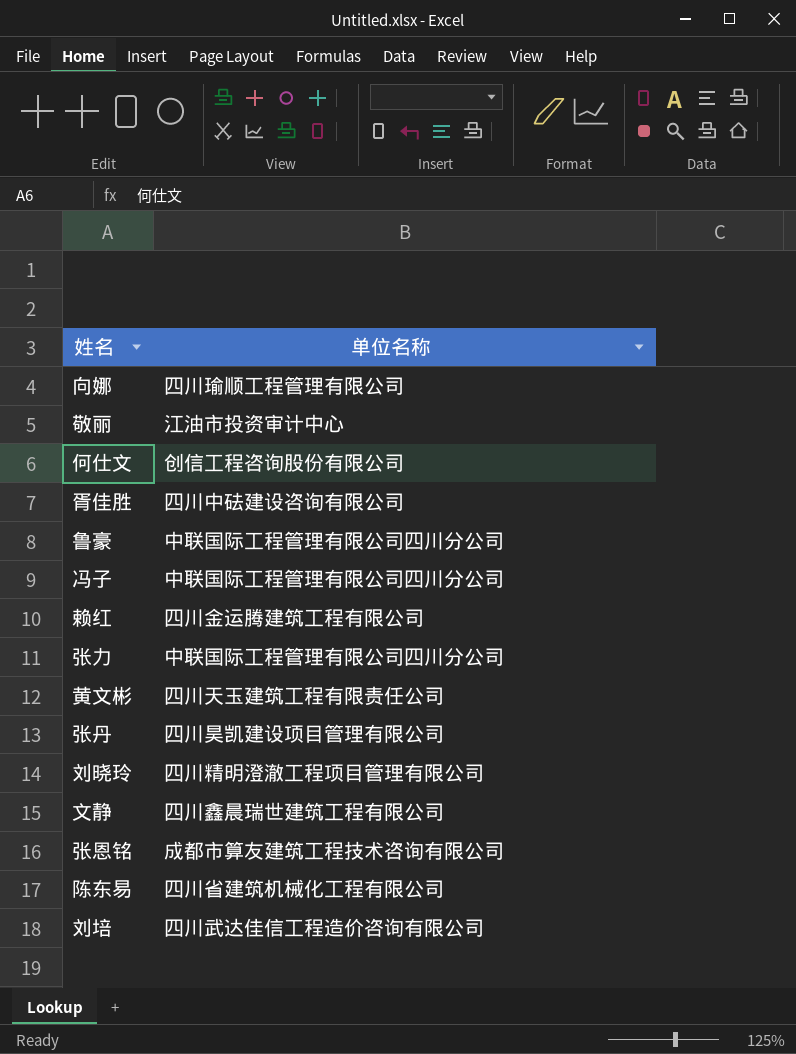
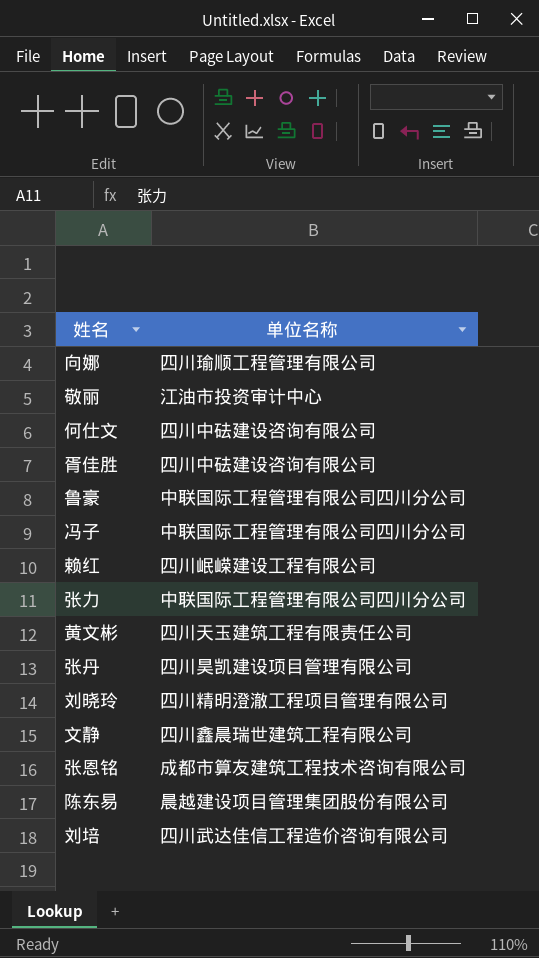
何仕文 | 单位名称: 创信工程咨询股份有限公司 -> 四川中砝建设咨询有限公司
赖红 | 单位名称: 四川金运腾建筑工程有限公司 -> 四川岷嵘建设工程有限公司
陈东易 | 单位名称: 四川省建筑机械化工程有限公司 -> 晨越建设项目管理集团股份有限公司

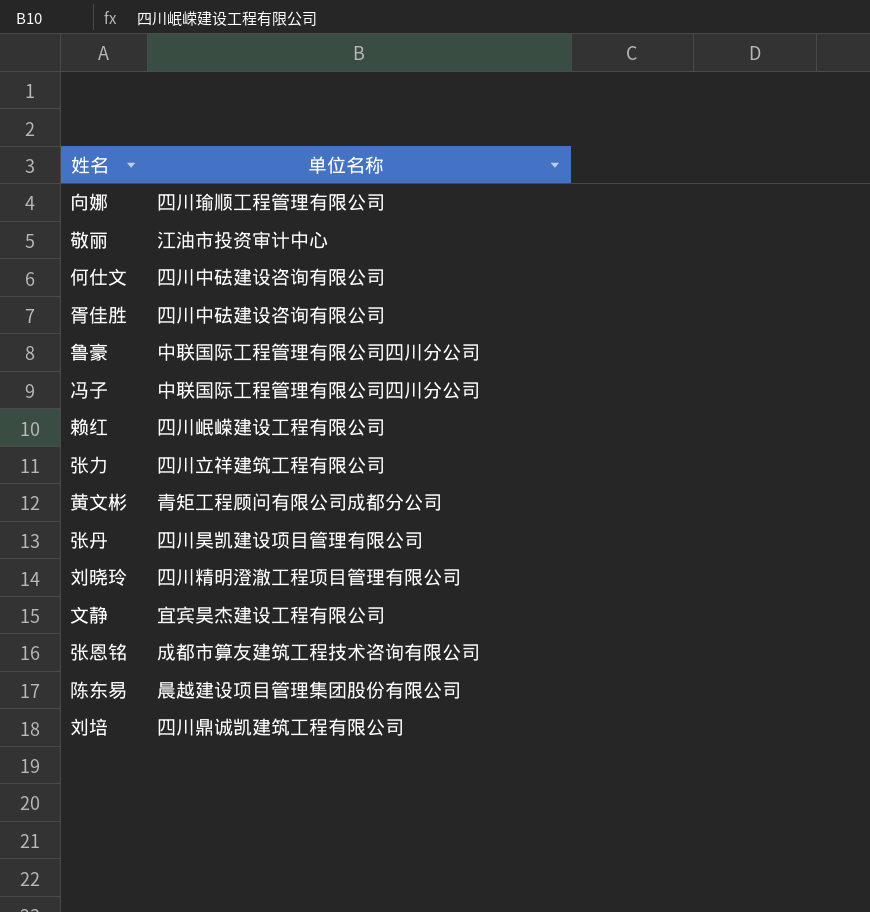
张力 | 单位名称: 中联国际工程管理有限公司四川分公司 -> 四川立祥建筑工程有限公司
黄文彬 | 单位名称: 四川天玉建筑工程有限责任公司 -> 青矩工程顾问有限公司成都分公司
文静 | 单位名称: 四川鑫晨瑞世建筑工程有限公司 -> 宜宾昊杰建设工程有限公司
刘培 | 单位名称: 四川武达佳信工程造价咨询有限公司 -> 四川鼎诚凯建筑工程有限公司

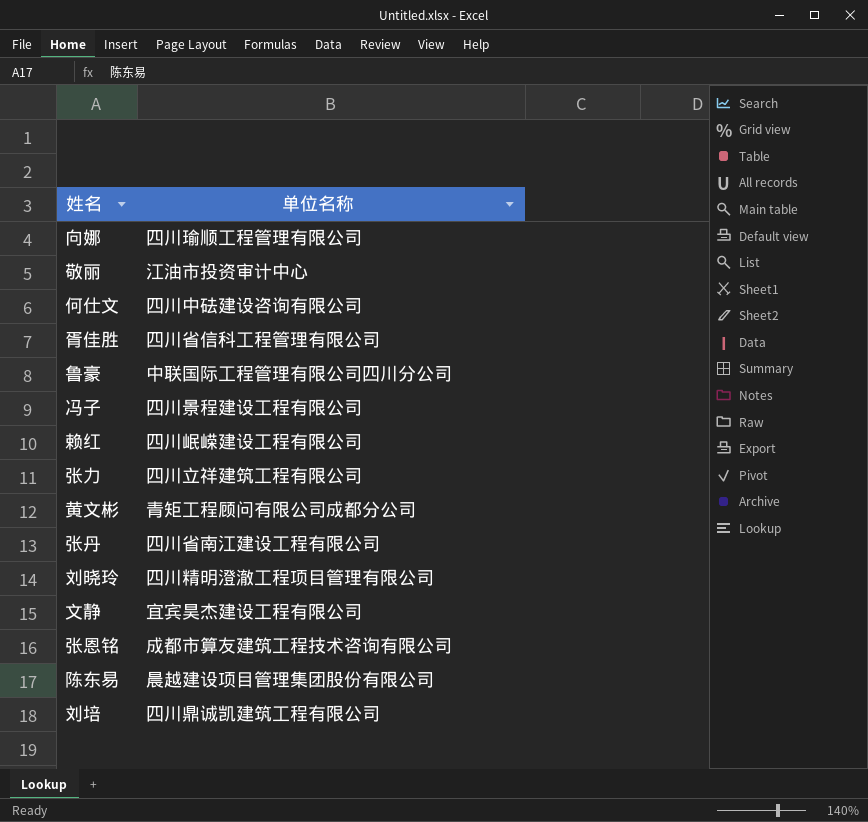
胥佳胜 | 单位名称: 四川中砝建设咨询有限公司 -> 四川省信科工程管理有限公司
冯子 | 单位名称: 中联国际工程管理有限公司四川分公司 -> 四川景程建设工程有限公司
张丹 | 单位名称: 四川昊凯建设项目管理有限公司 -> 四川省南江建设工程有限公司

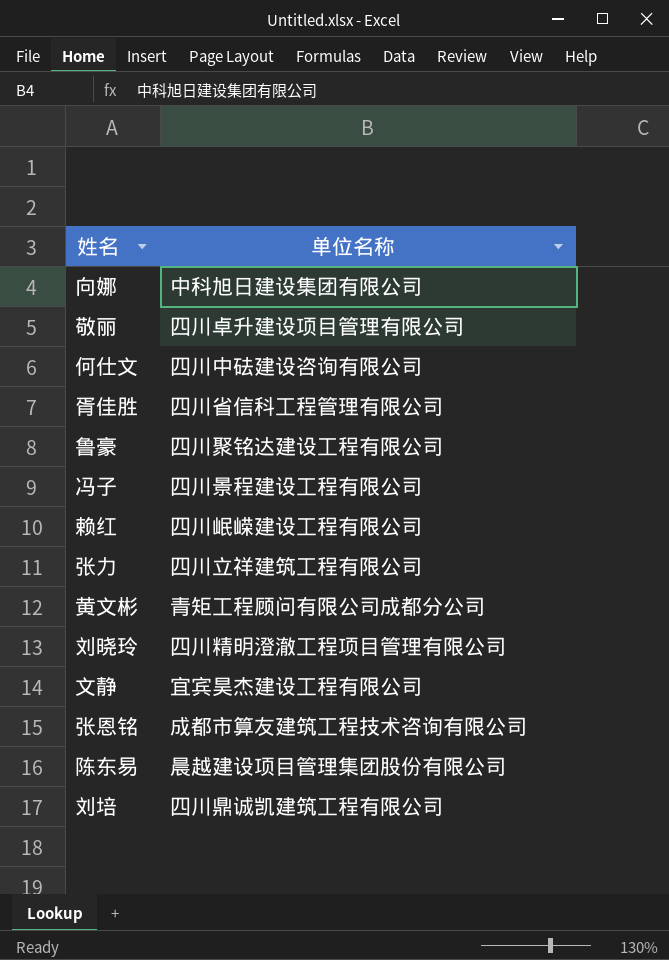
row 张丹: 四川省南江建设工程有限公司 -> none
向娜 | 单位名称: 四川瑜顺工程管理有限公司 -> 中科旭日建设集团有限公司
敬丽 | 单位名称: 江油市投资审计中心 -> 四川卓升建设项目管理有限公司
鲁豪 | 单位名称: 中联国际工程管理有限公司四川分公司 -> 四川聚铭达建设工程有限公司

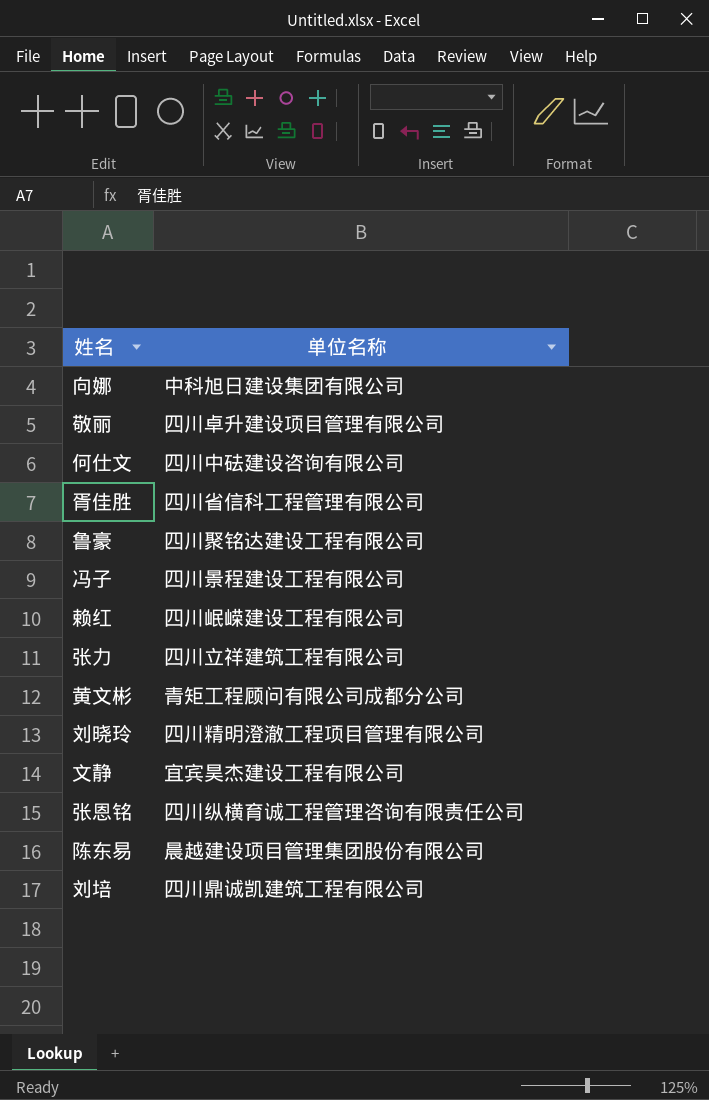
张恩铭 | 单位名称: 成都市算友建筑工程技术咨询有限公司 -> 四川纵横育诚工程管理咨询有限责任公司

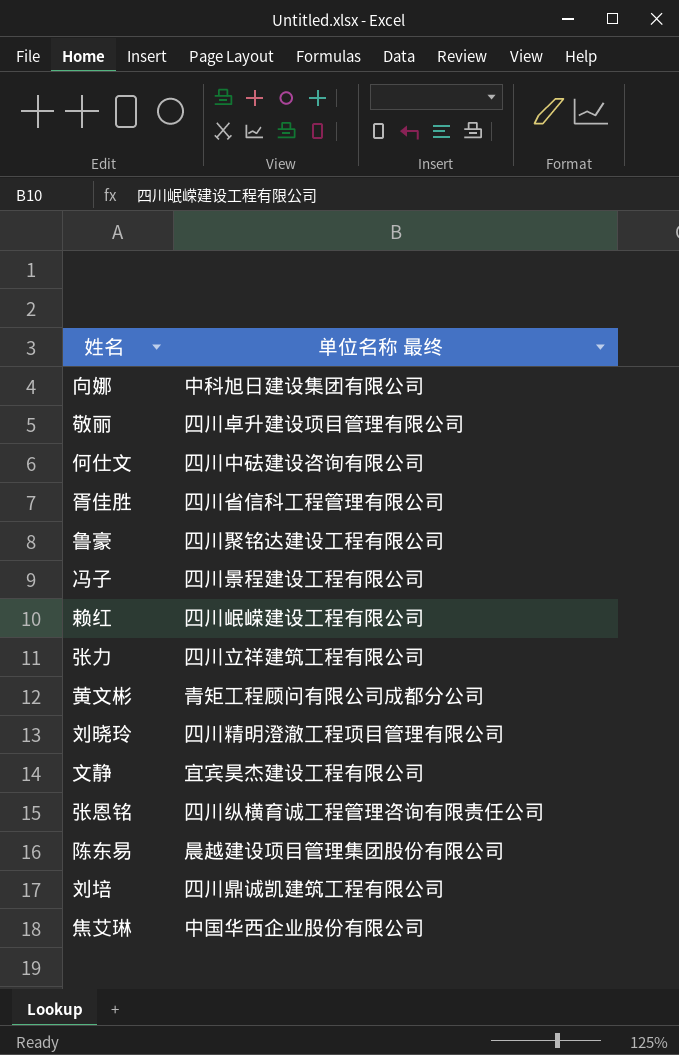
column name: 单位名称 -> 单位名称 最终
row 焦艾琳: none -> 中国华西企业股份有限公司

